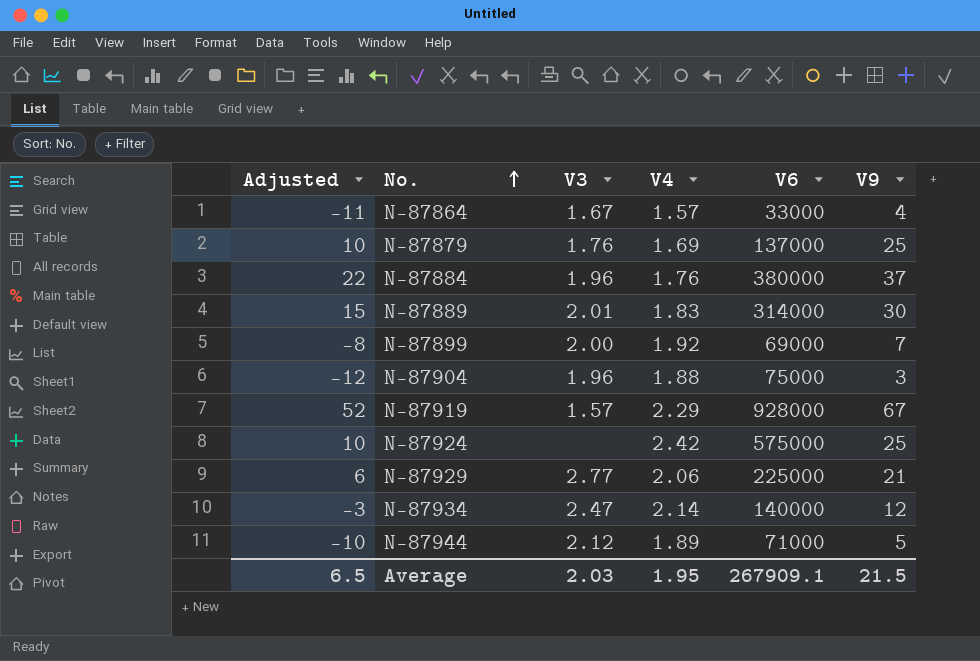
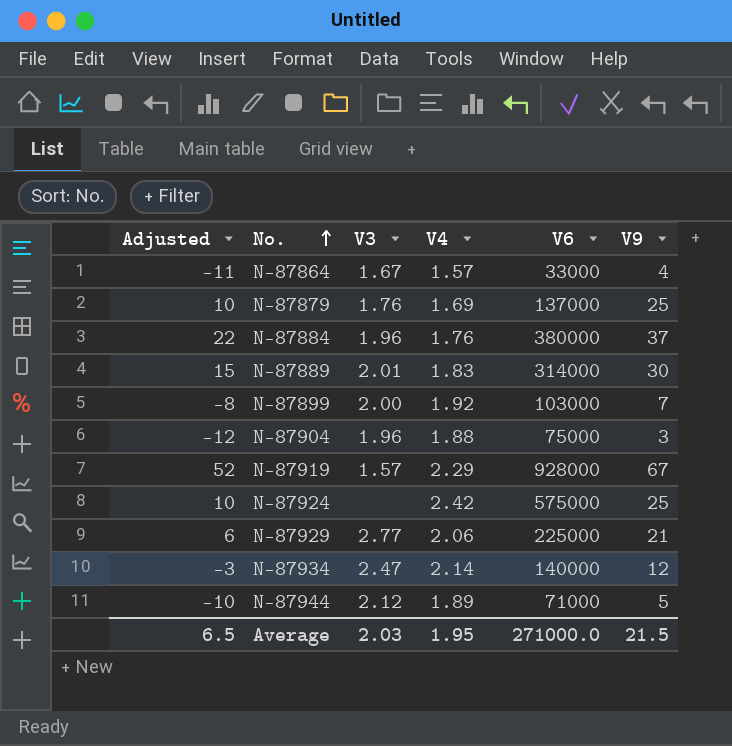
N-87899 | V6: 69000 -> 103000
Average | V6: 267909.1 -> 271000.0

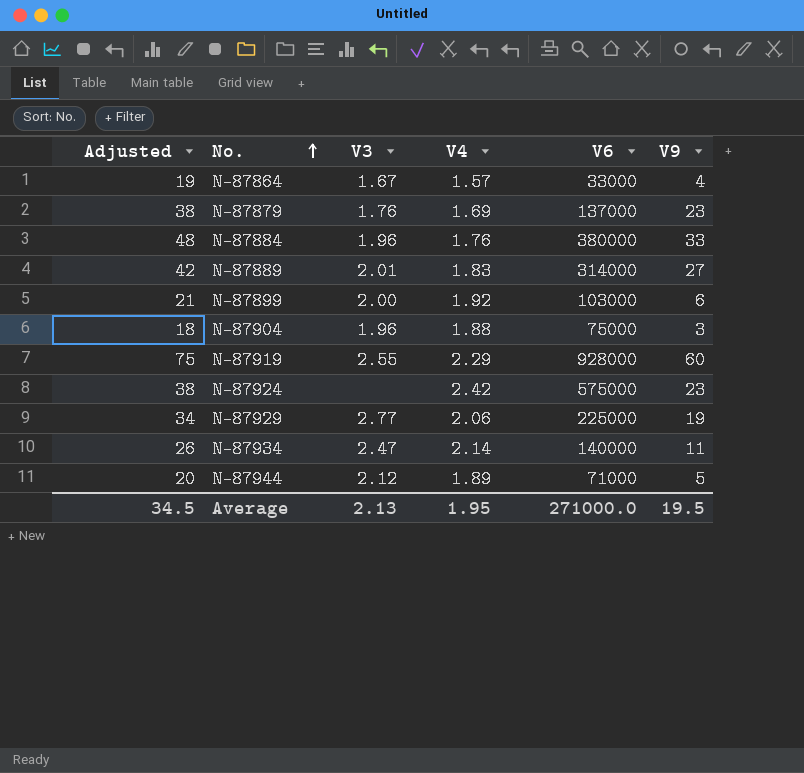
column Adjusted | formula: [V9] - 15 -> [V9] + 15
N-87879 | V9: 25 -> 23
N-87884 | V9: 37 -> 33
N-87889 | V9: 30 -> 27
N-87899 | V9: 7 -> 6
N-87919 | V3: 1.57 -> 2.55
N-87919 | V9: 67 -> 60
N-87924 | V9: 25 -> 23
N-87929 | V9: 21 -> 19
N-87934 | V9: 12 -> 11
Average | Adjusted: 6.5 -> 34.5
Average | V3: 2.03 -> 2.13
Average | V9: 21.5 -> 19.5

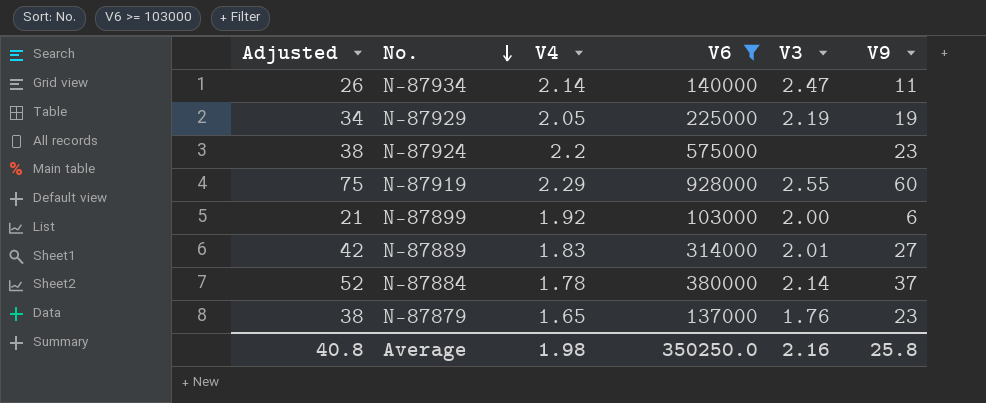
filter: none -> V6 >= 103000
row order: No. ascending -> No. descending
column V3 | position: 3 -> 5
N-87929 | V4: 2.06 -> 2.05
N-87929 | V3: 2.77 -> 2.19
N-87924 | V4: 2.42 -> 2.2
N-87884 | Adjusted: 48 -> 52
N-87884 | V4: 1.76 -> 1.78
N-87884 | V3: 1.96 -> 2.14
N-87884 | V9: 33 -> 37
N-87879 | V4: 1.69 -> 1.65
Average | Adjusted: 34.5 -> 40.8
Average | V4: 1.95 -> 1.98
Average | V6: 271000.0 -> 350250.0
Average | V3: 2.13 -> 2.16
Average | V9: 19.5 -> 25.8

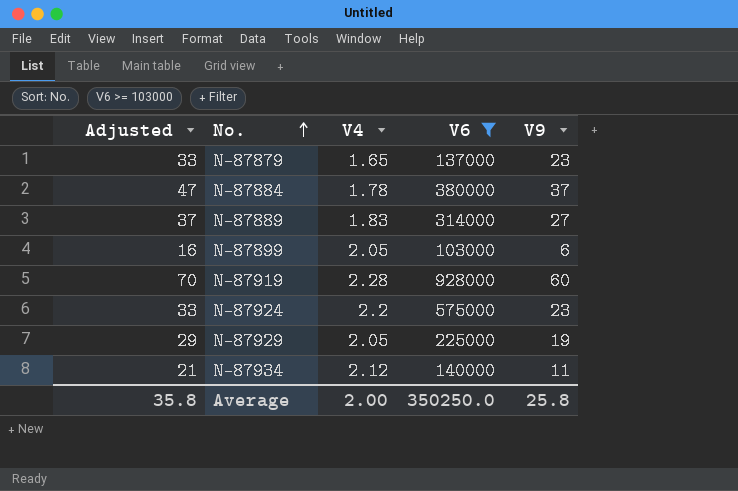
row order: No. descending -> No. ascending
column V3 | position: 5 -> none
column Adjusted | formula: [V9] + 15 -> [V9] + 10
N-87899 | V4: 1.92 -> 2.05
N-87919 | V4: 2.29 -> 2.28
N-87934 | V4: 2.14 -> 2.12
Average | Adjusted: 40.8 -> 35.8
Average | V4: 1.98 -> 2.00

